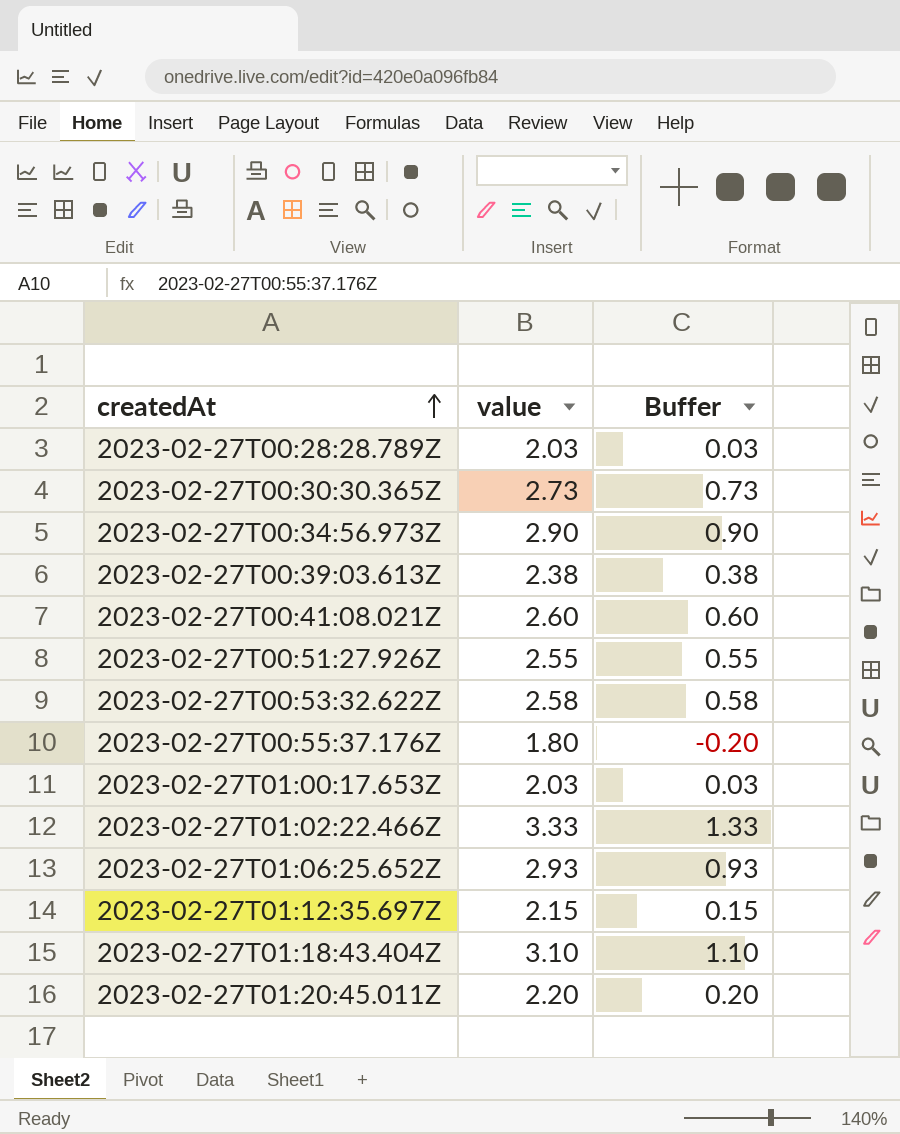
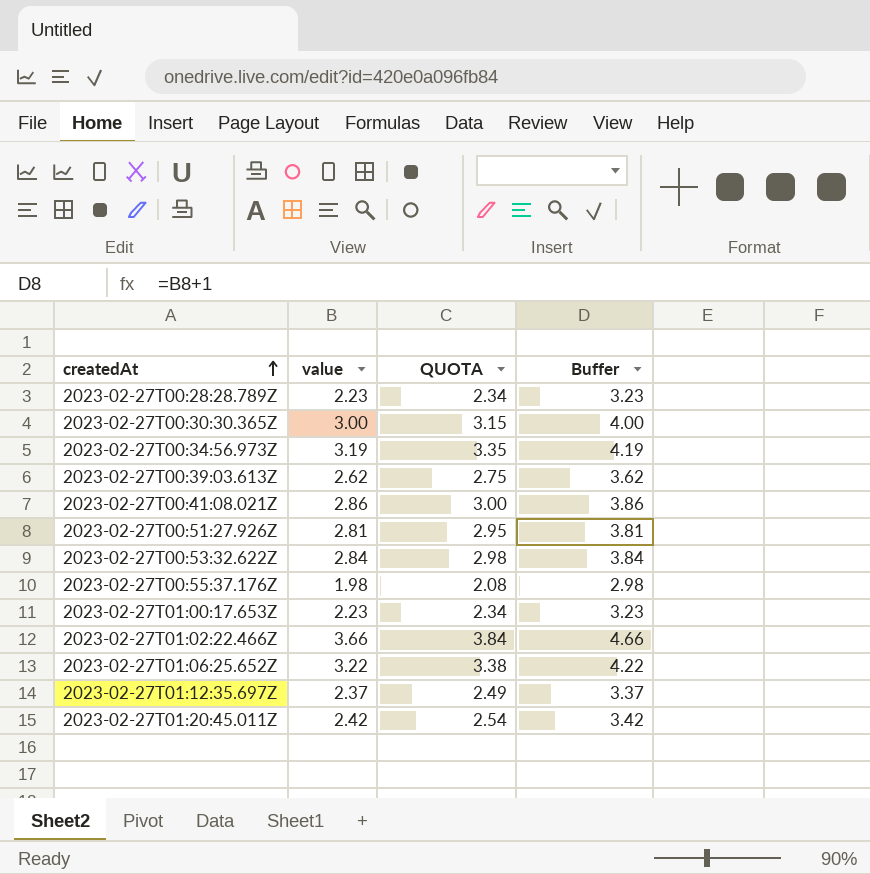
column QUOTA | formula: none -> [value] * 1.05
column Buffer | formula: [value] - 2 -> [value] + 1
row 2023-02-27T01:18:43.404Z: 3.10 | 1.10 -> none
2023-02-27T00:28:28.789Z | value: 2.03 -> 2.23
2023-02-27T00:30:30.365Z | value: 2.73 -> 3.00
2023-02-27T00:34:56.973Z | value: 2.90 -> 3.19
2023-02-27T00:39:03.613Z | value: 2.38 -> 2.62
2023-02-27T00:41:08.021Z | value: 2.60 -> 2.86
2023-02-27T00:51:27.926Z | value: 2.55 -> 2.81
2023-02-27T00:53:32.622Z | value: 2.58 -> 2.84
2023-02-27T00:55:37.176Z | value: 1.80 -> 1.98
2023-02-27T01:00:17.653Z | value: 2.03 -> 2.23
2023-02-27T01:02:22.466Z | value: 3.33 -> 3.66
2023-02-27T01:06:25.652Z | value: 2.93 -> 3.22
2023-02-27T01:12:35.697Z | value: 2.15 -> 2.37
2023-02-27T01:20:45.011Z | value: 2.20 -> 2.42

